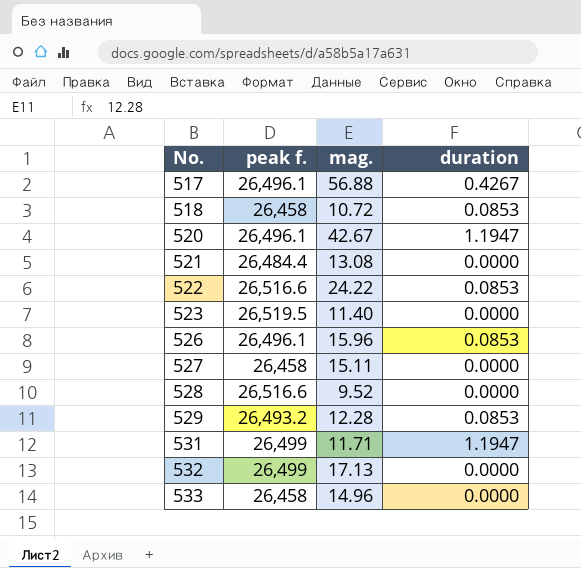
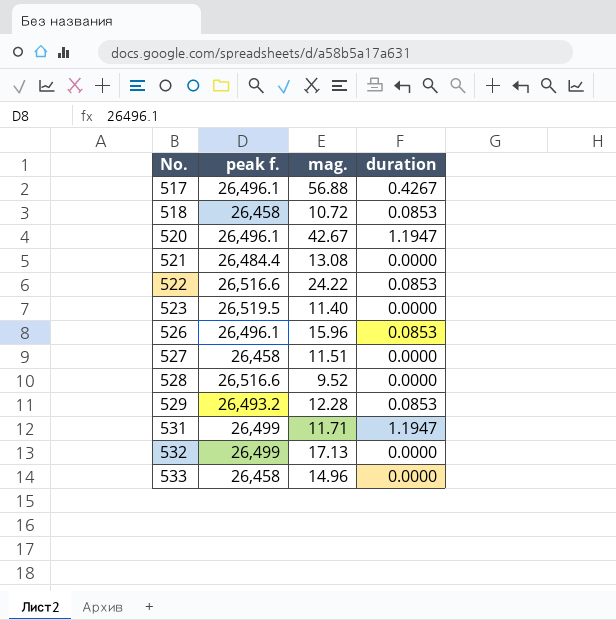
527 | mag.: 15.11 -> 11.51

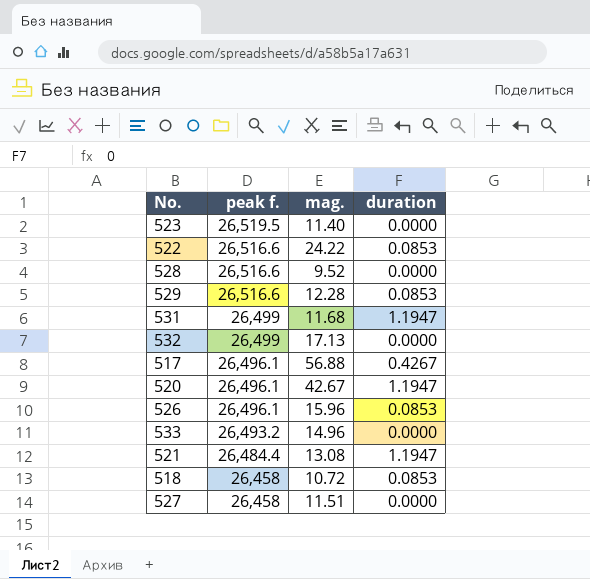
row order: No. ascending -> peak f. descending
529 | peak f.: 26,493.2 -> 26,516.6
531 | mag.: 11.71 -> 11.68
533 | peak f.: 26,458 -> 26,493.2
521 | duration: 0.0000 -> 1.1947

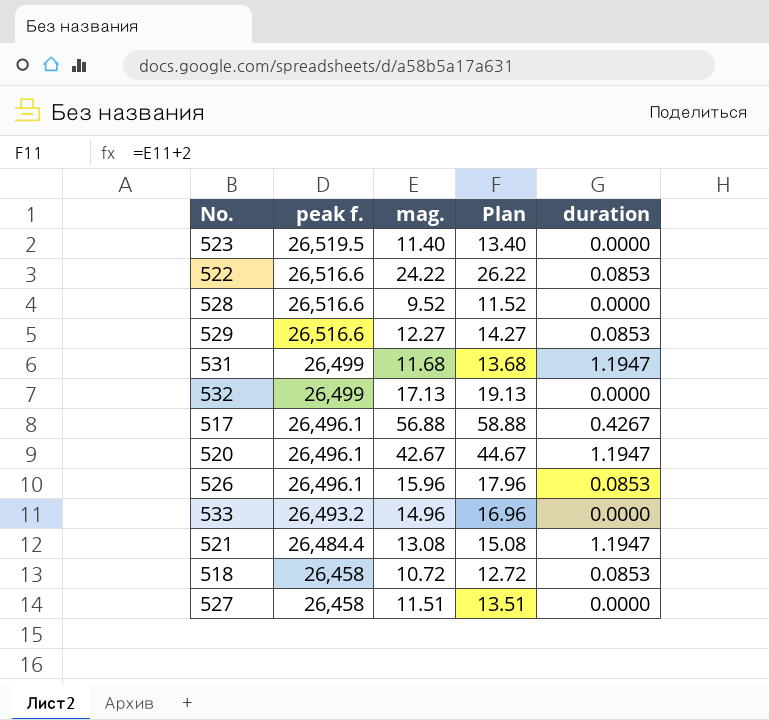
column Plan | formula: none -> [mag.] + 2
529 | mag.: 12.28 -> 12.27

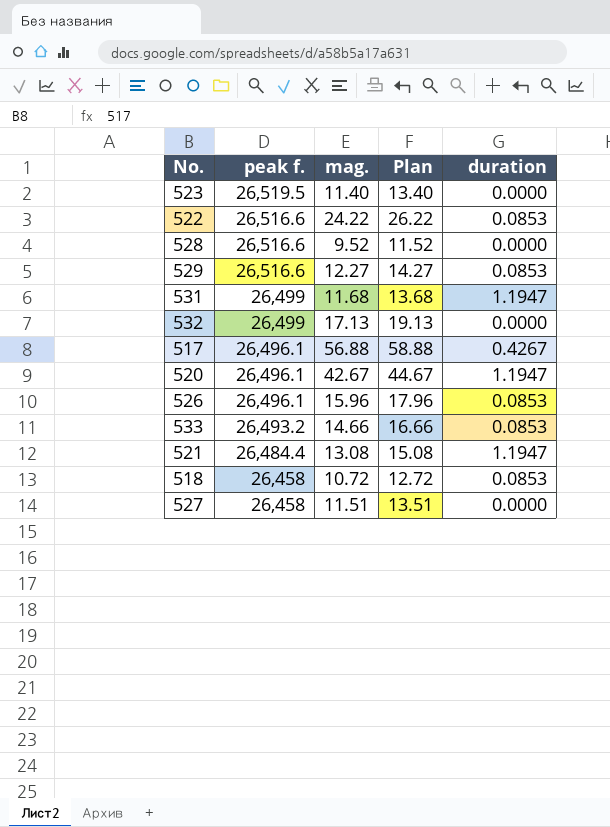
533 | mag.: 14.96 -> 14.66
533 | Plan: 16.96 -> 16.66
533 | duration: 0.0000 -> 0.0853

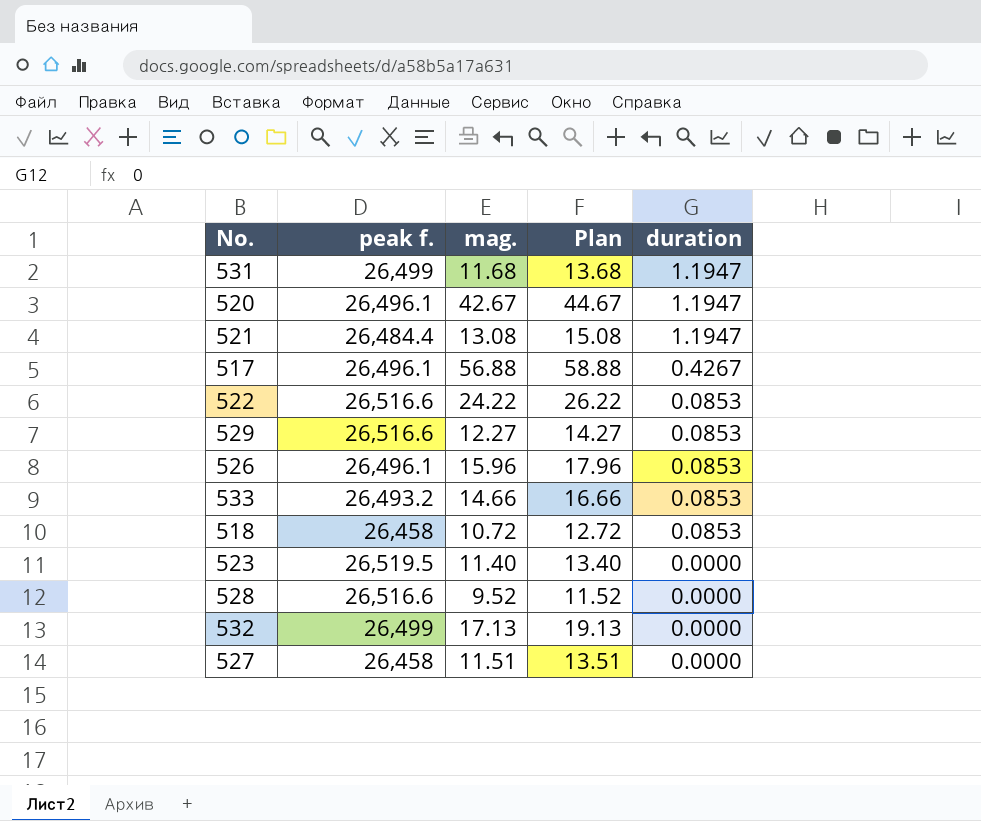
row order: peak f. descending -> duration descending

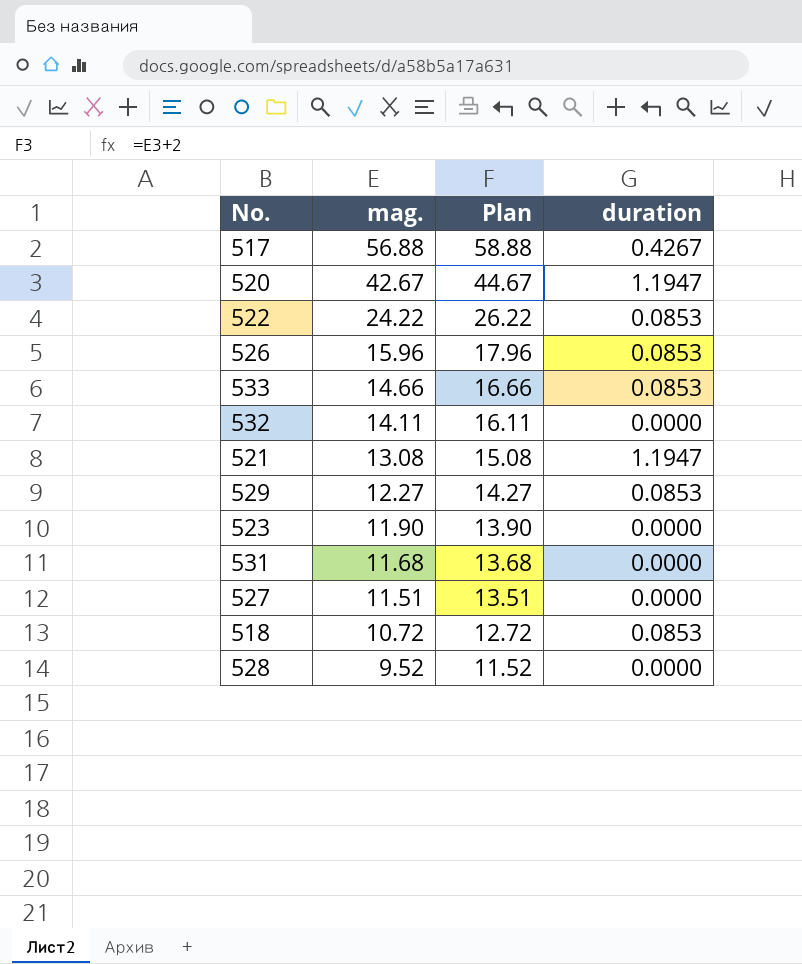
row order: duration descending -> mag. descending
column peak f. | position: 2 -> none
532 | mag.: 17.13 -> 14.11
532 | Plan: 19.13 -> 16.11
523 | mag.: 11.40 -> 11.90
523 | Plan: 13.40 -> 13.90
531 | duration: 1.1947 -> 0.0000

